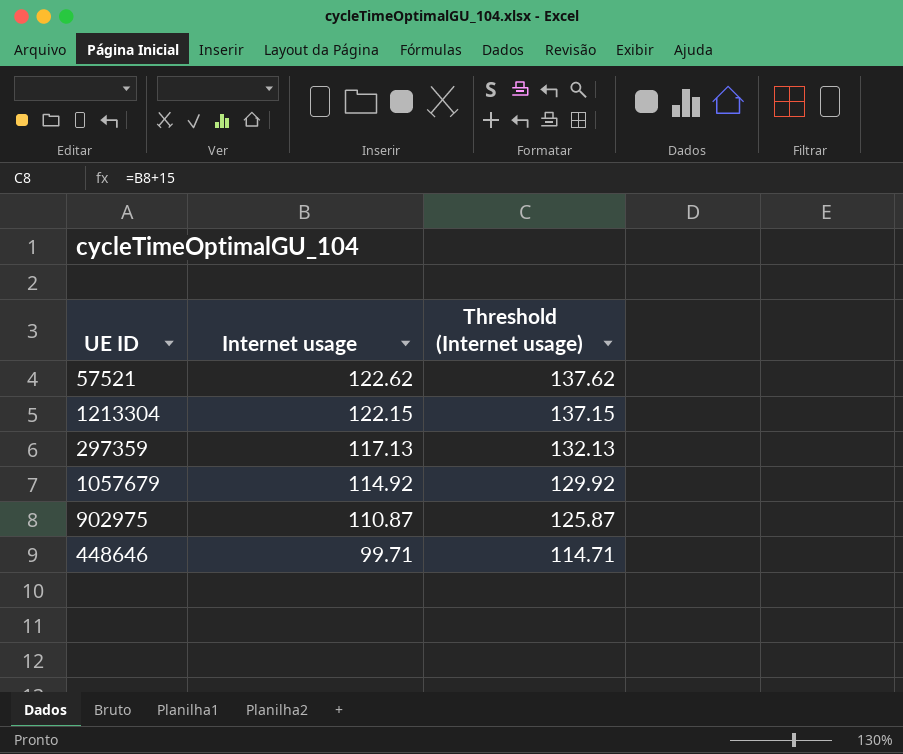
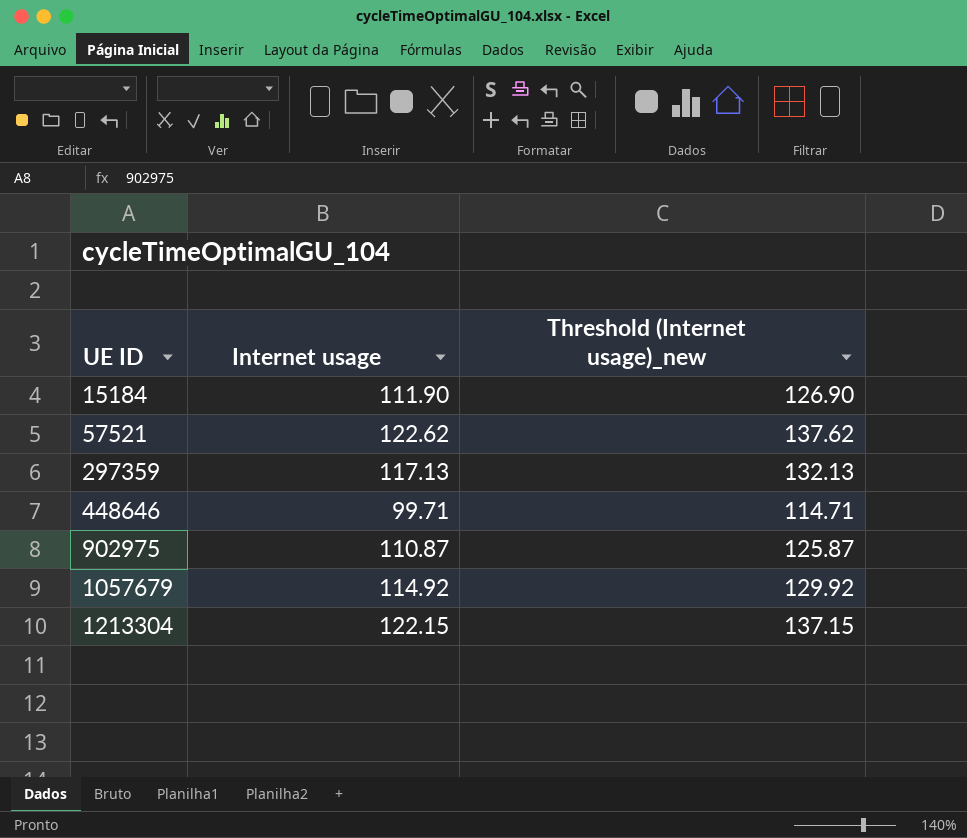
row order: Internet usage descending -> UE ID ascending
column name: Threshold (Internet usage) -> Threshold (Internet usage)_new
row 15184: none -> 111.90 | 126.90

